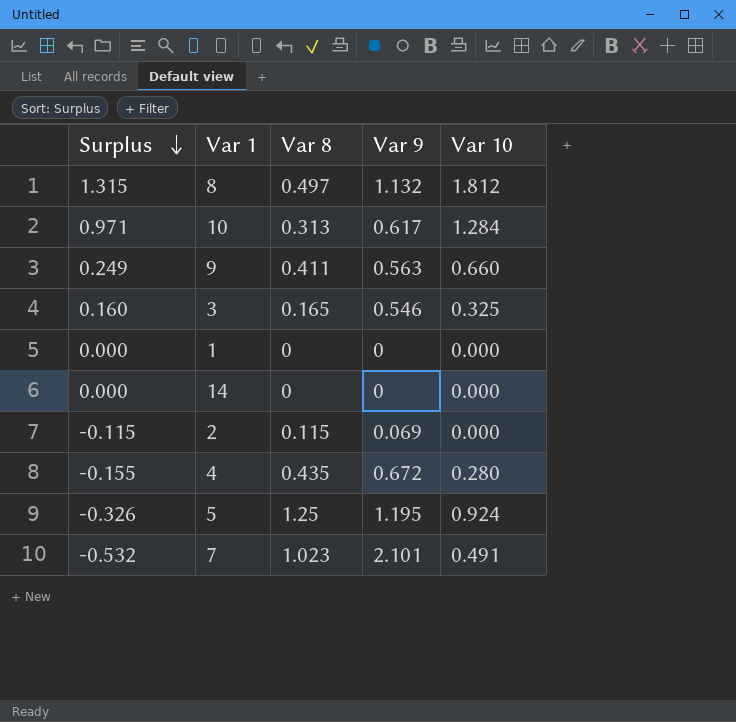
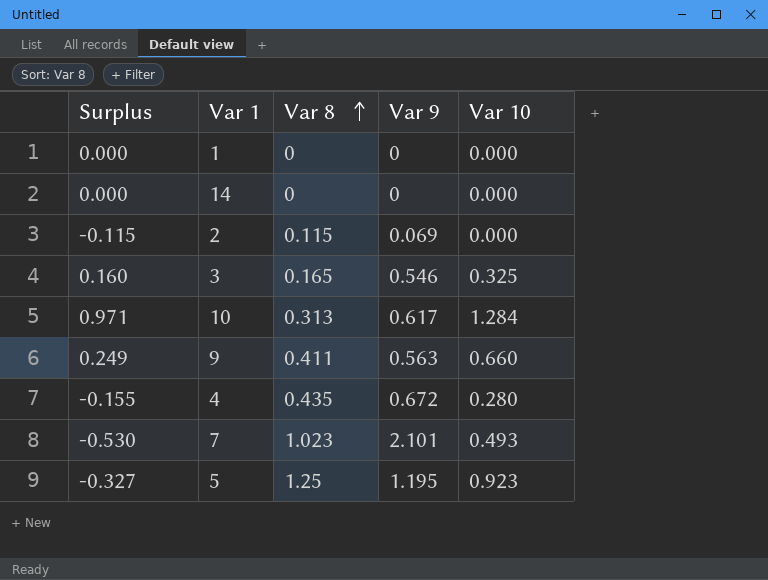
row order: Surplus descending -> Var 8 ascending
row 8: 1.315 | 0.497 | 1.132 | 1.812 -> none
7 | Surplus: -0.532 -> -0.530
7 | Var 10: 0.491 -> 0.493
5 | Surplus: -0.326 -> -0.327
5 | Var 10: 0.924 -> 0.923

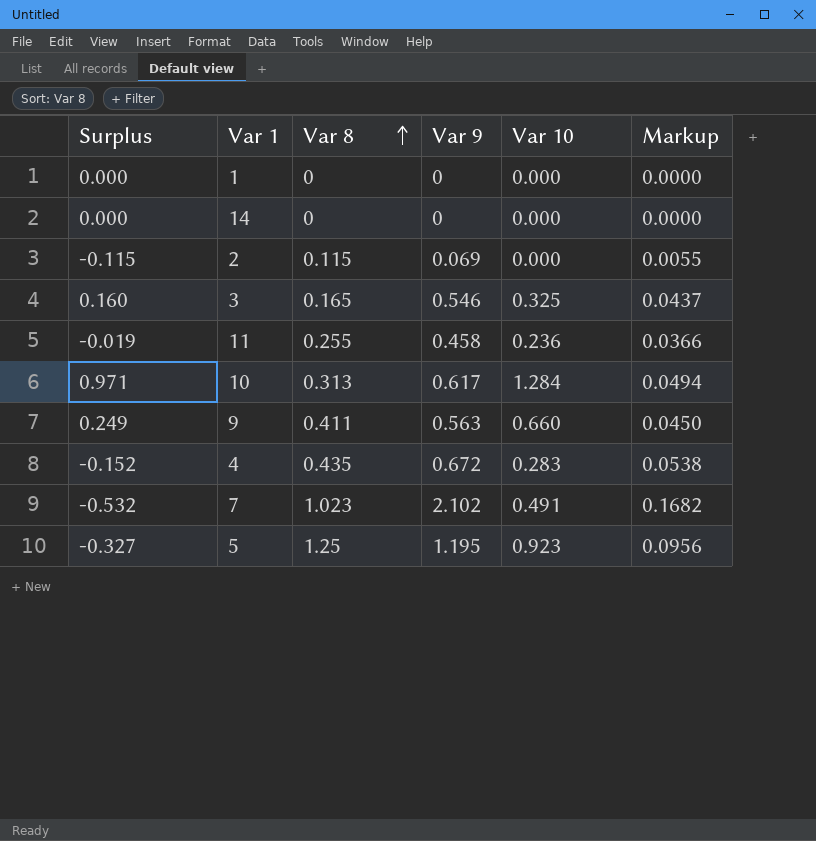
column Markup | formula: none -> [Var 9] * 0.08
row 11: none -> -0.019 | 0.255 | 0.458 | 0.236 | 0.0366
4 | Surplus: -0.155 -> -0.152
4 | Var 10: 0.280 -> 0.283
7 | Surplus: -0.530 -> -0.532
7 | Var 9: 2.101 -> 2.102
7 | Var 10: 0.493 -> 0.491

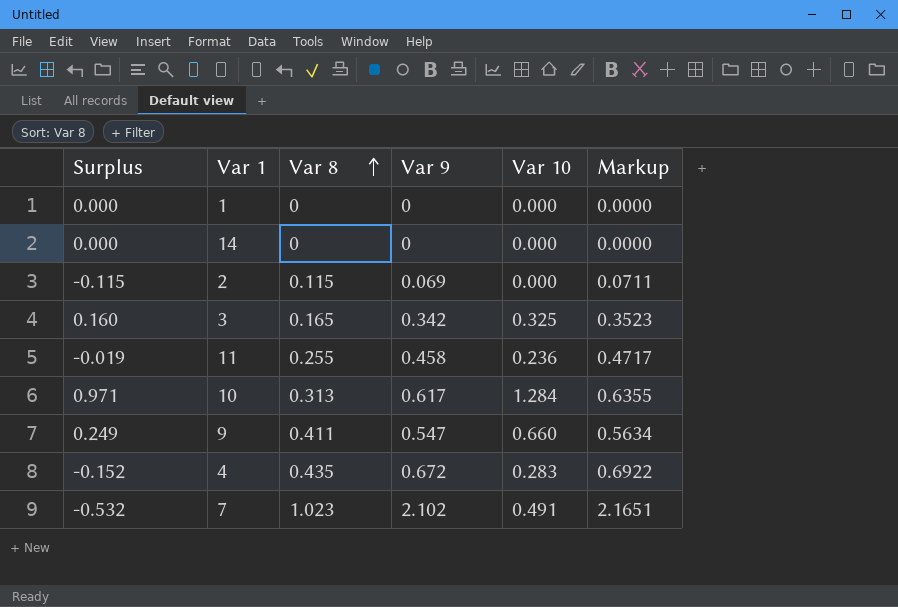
column Markup | formula: [Var 9] * 0.08 -> [Var 9] * 1.03
row 5: -0.327 | 1.25 | 1.195 | 0.923 | 0.0956 -> none
3 | Var 9: 0.546 -> 0.342
9 | Var 9: 0.563 -> 0.547

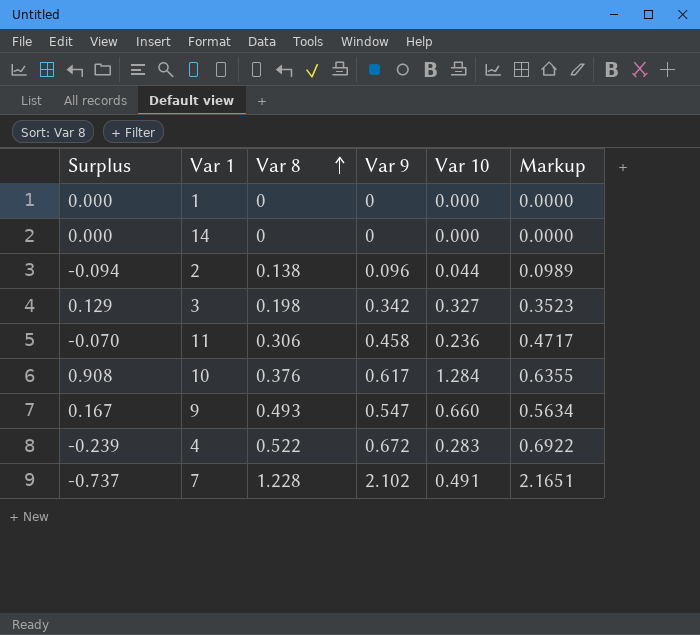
2 | Surplus: -0.115 -> -0.094
2 | Var 8: 0.115 -> 0.138
2 | Var 9: 0.069 -> 0.096
2 | Var 10: 0.000 -> 0.044
2 | Markup: 0.0711 -> 0.0989
3 | Surplus: 0.160 -> 0.129
3 | Var 8: 0.165 -> 0.198
3 | Var 10: 0.325 -> 0.327
11 | Surplus: -0.019 -> -0.070
11 | Var 8: 0.255 -> 0.306
10 | Surplus: 0.971 -> 0.908
10 | Var 8: 0.313 -> 0.376
9 | Surplus: 0.249 -> 0.167
9 | Var 8: 0.411 -> 0.493
4 | Surplus: -0.152 -> -0.239
4 | Var 8: 0.435 -> 0.522
7 | Surplus: -0.532 -> -0.737
7 | Var 8: 1.023 -> 1.228

